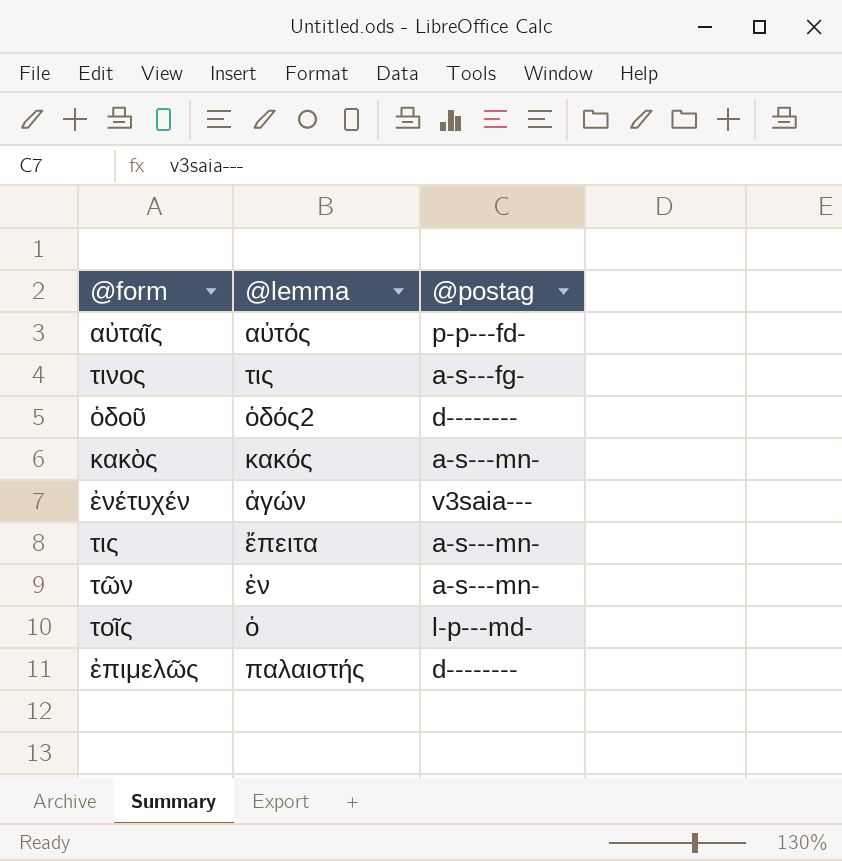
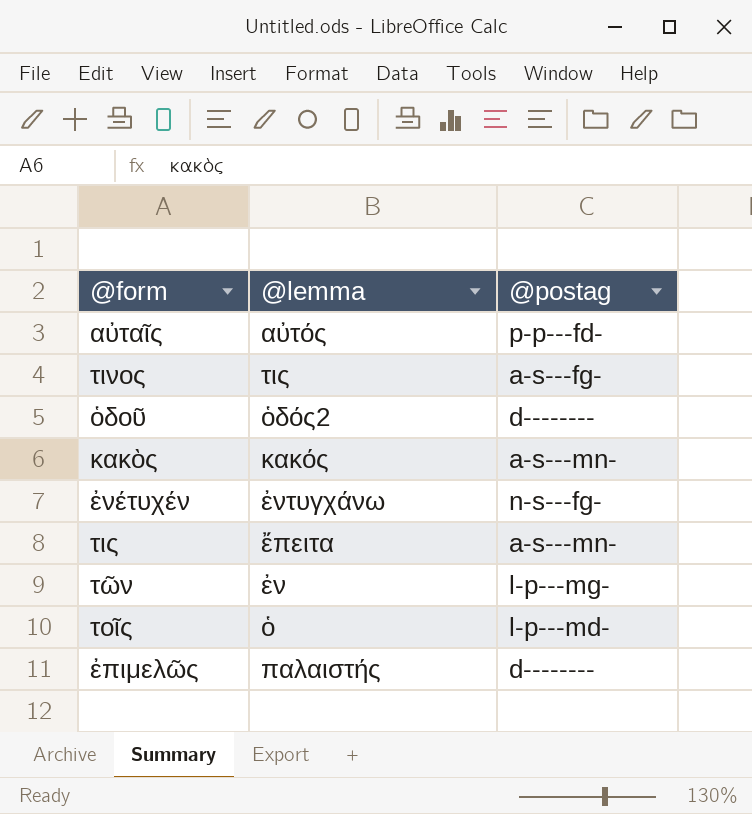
ἐνέτυχέν | @lemma: ἀγών -> ἐντυγχάνω
ἐνέτυχέν | @postag: v3saia--- -> n-s---fg-
τῶν | @postag: a-s---mn- -> l-p---mg-

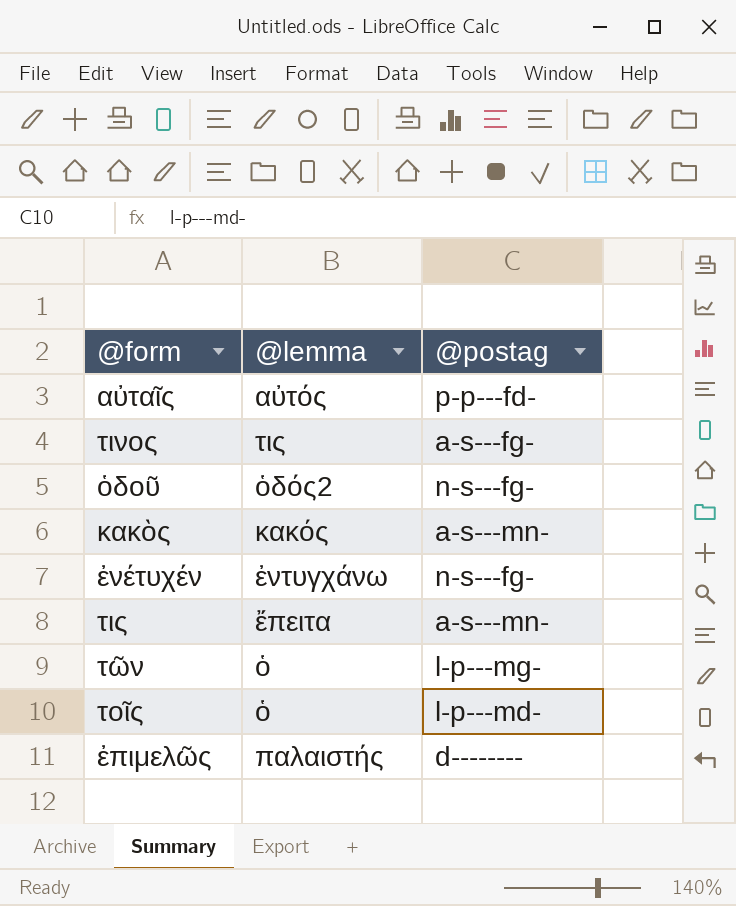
ὁδοῦ | @postag: d-------- -> n-s---fg-
τῶν | @lemma: ἐν -> ὁ

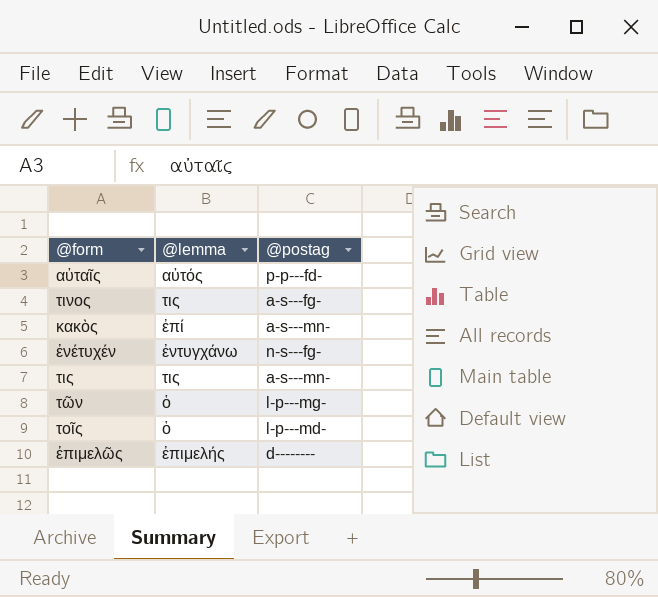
row ὁδοῦ: ὁδός2 | n-s---fg- -> none
κακὸς | @lemma: κακός -> ἐπί
τις | @lemma: ἔπειτα -> τις
ἐπιμελῶς | @lemma: παλαιστής -> ἐπιμελής

